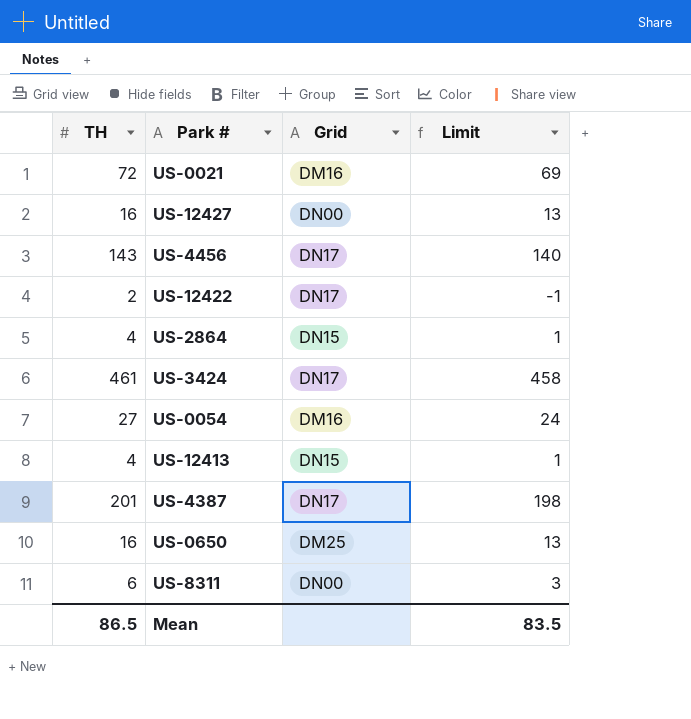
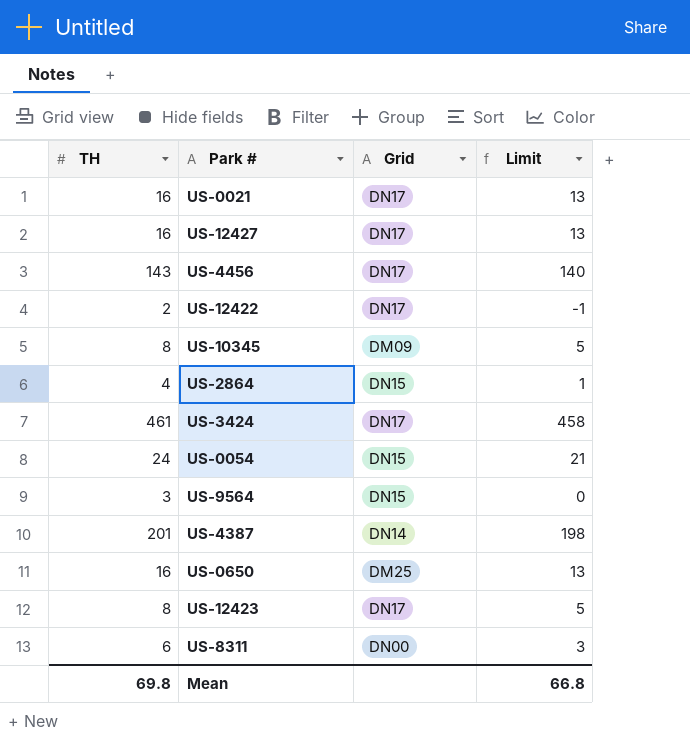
row US-12413: 4 | DN15 | 1 -> none
US-0021 | TH: 72 -> 16
US-0021 | Grid: DM16 -> DN17
US-0021 | Limit: 69 -> 13
US-12427 | Grid: DN00 -> DN17
row US-10345: none -> 8 | DM09 | 5
US-0054 | TH: 27 -> 24
US-0054 | Grid: DM16 -> DN15
US-0054 | Limit: 24 -> 21
row US-9564: none -> 3 | DN15 | 0
US-4387 | Grid: DN17 -> DN14
row US-12423: none -> 8 | DN17 | 5
Mean | TH: 86.5 -> 69.8
Mean | Limit: 83.5 -> 66.8

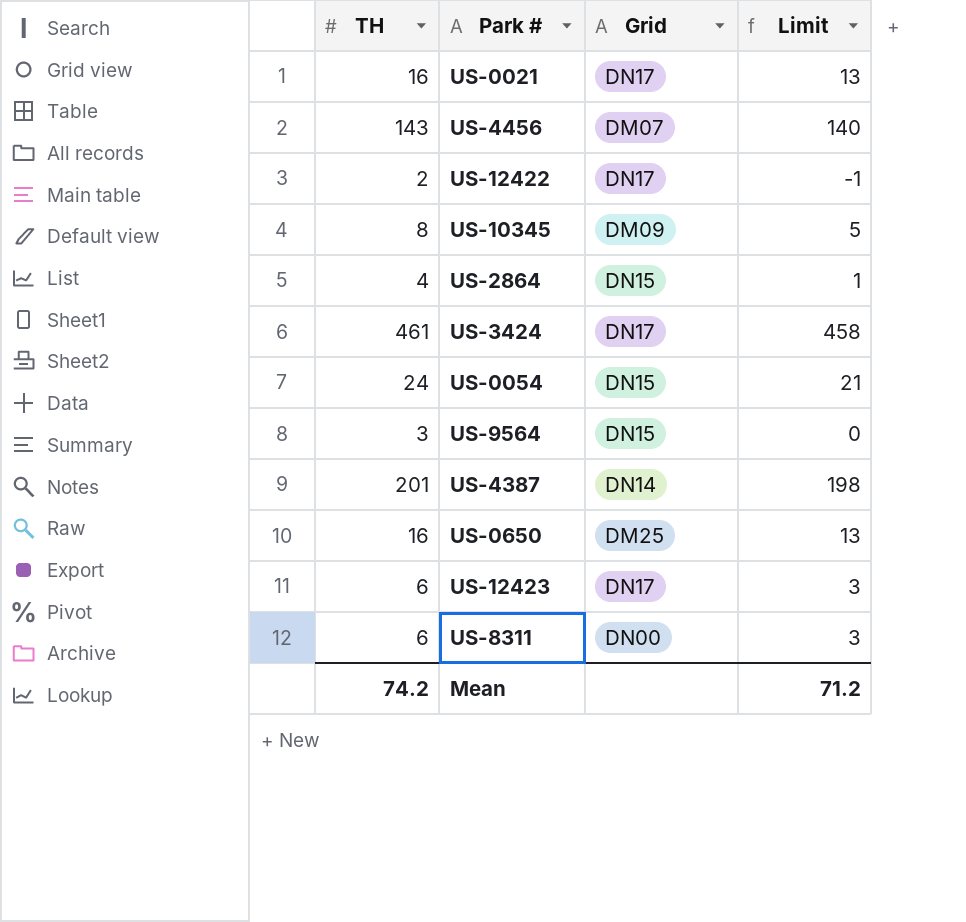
row US-12427: 16 | DN17 | 13 -> none
US-4456 | Grid: DN17 -> DM07
US-12423 | TH: 8 -> 6
US-12423 | Limit: 5 -> 3
Mean | TH: 69.8 -> 74.2
Mean | Limit: 66.8 -> 71.2

